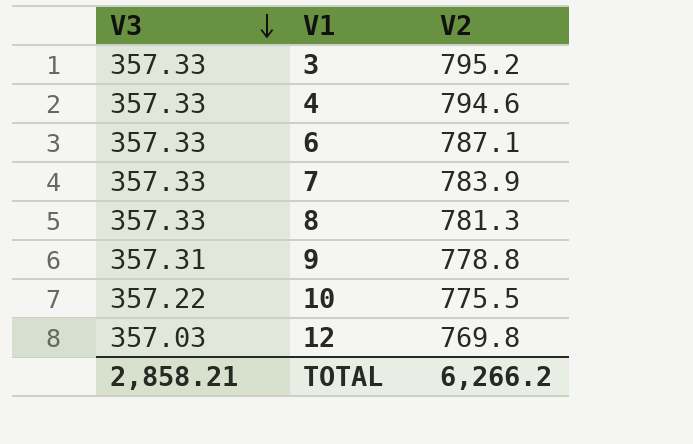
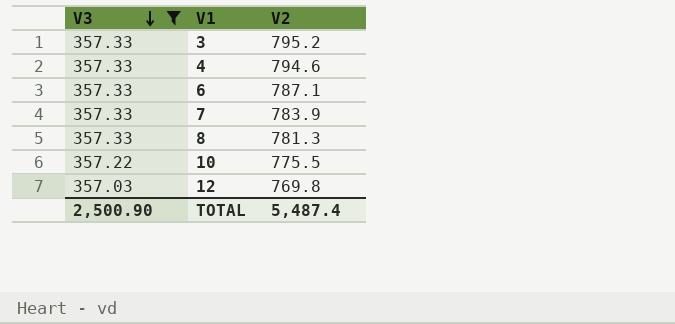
filter: none -> V3 != 357.31
TOTAL | V3: 2,858.21 -> 2,500.90
TOTAL | V2: 6,266.2 -> 5,487.4

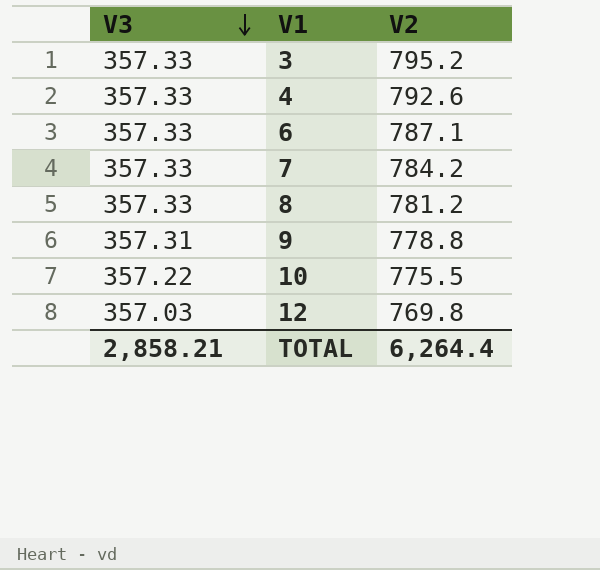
filter: V3 != 357.31 -> none
4 | V2: 794.6 -> 792.6
7 | V2: 783.9 -> 784.2
8 | V2: 781.3 -> 781.2
TOTAL | V3: 2,500.90 -> 2,858.21
TOTAL | V2: 5,487.4 -> 6,264.4

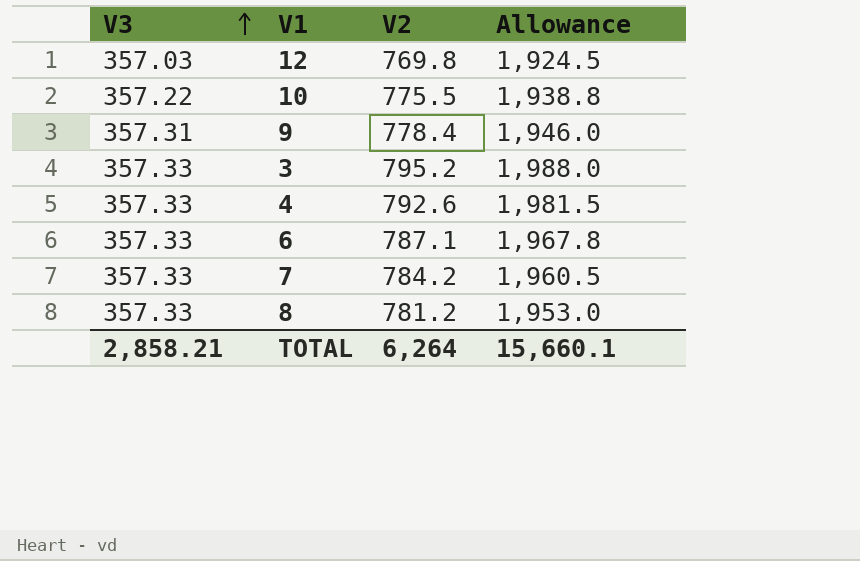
row order: V3 descending -> V3 ascending
column Allowance | formula: none -> [V2] * 2.5
9 | V2: 778.8 -> 778.4
TOTAL | V2: 6,264.4 -> 6,264

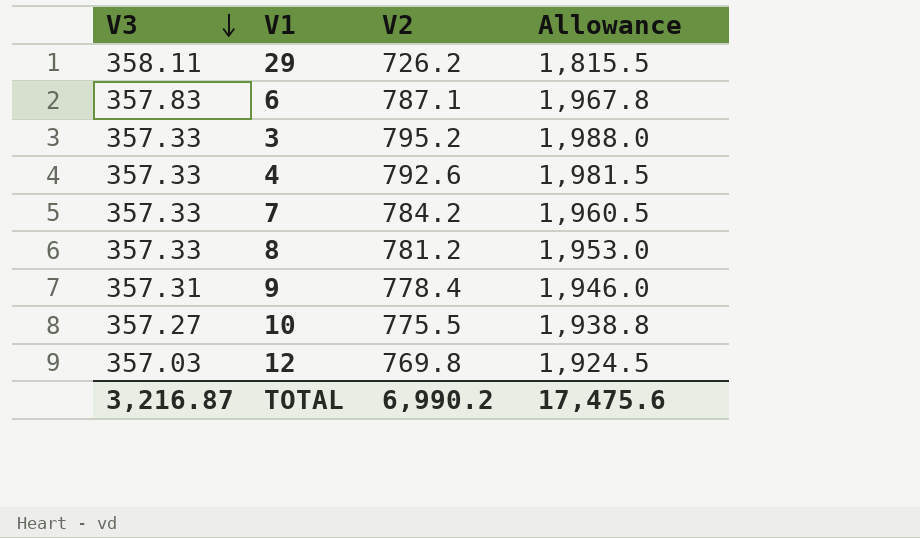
row order: V3 ascending -> V3 descending
row 29: none -> 358.11 | 726.2 | 1,815.5
6 | V3: 357.33 -> 357.83
10 | V3: 357.22 -> 357.27
TOTAL | V3: 2,858.21 -> 3,216.87
TOTAL | V2: 6,264 -> 6,990.2
TOTAL | Allowance: 15,660.1 -> 17,475.6

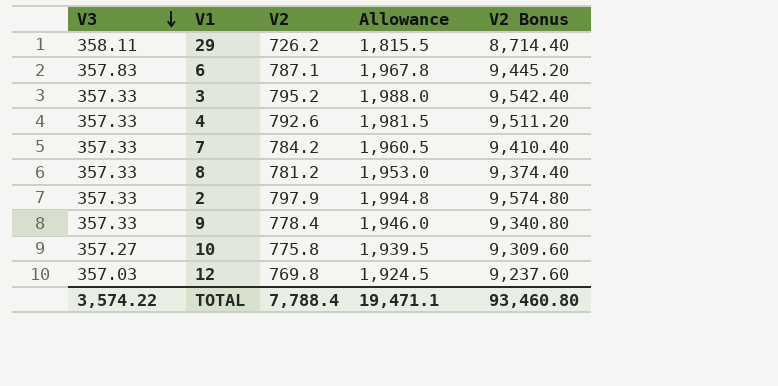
column V2 Bonus | formula: none -> [V2] * 12
row 2: none -> 357.33 | 797.9 | 1,994.8 | 9,574.80
9 | V3: 357.31 -> 357.33
10 | V2: 775.5 -> 775.8
10 | Allowance: 1,938.8 -> 1,939.5
TOTAL | V3: 3,216.87 -> 3,574.22
TOTAL | V2: 6,990.2 -> 7,788.4
TOTAL | Allowance: 17,475.6 -> 19,471.1

